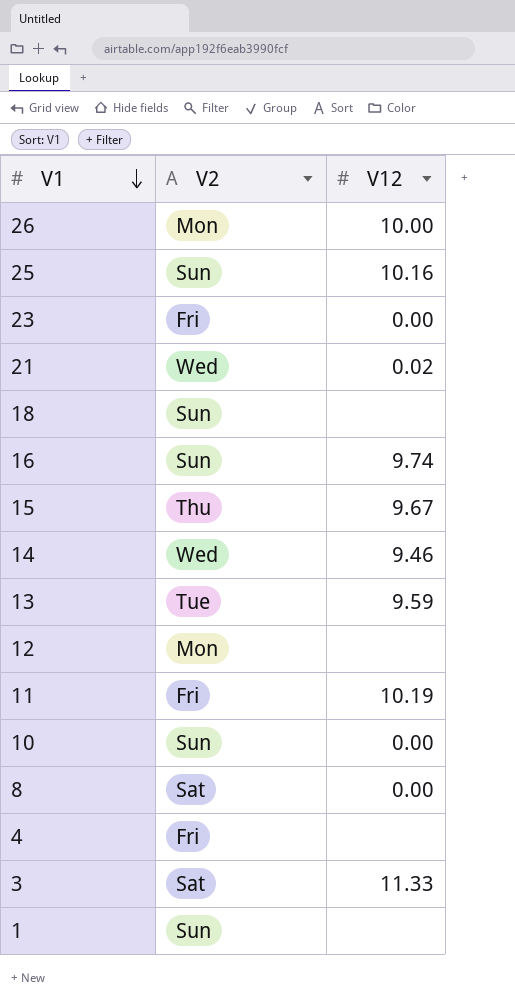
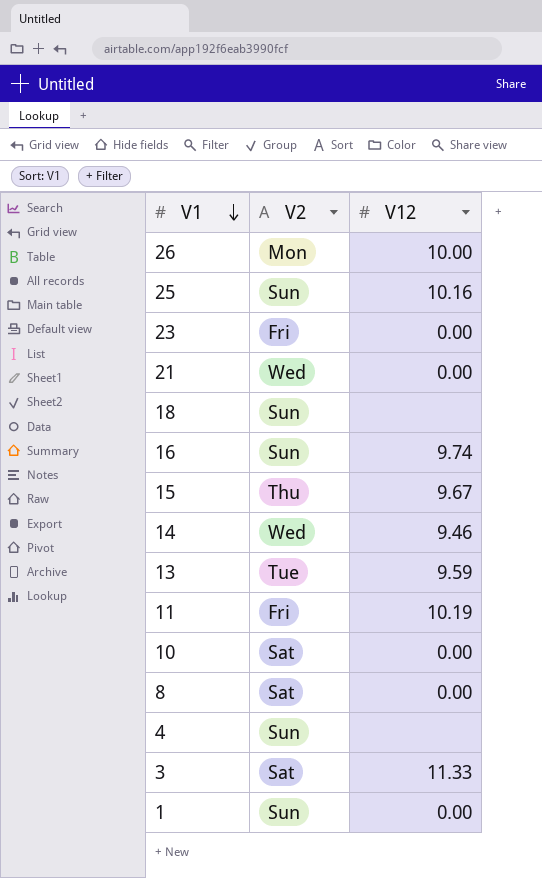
row 12: Mon | none -> none
21 | V12: 0.02 -> 0.00
10 | V2: Sun -> Sat
4 | V2: Fri -> Sun
1 | V12: none -> 0.00

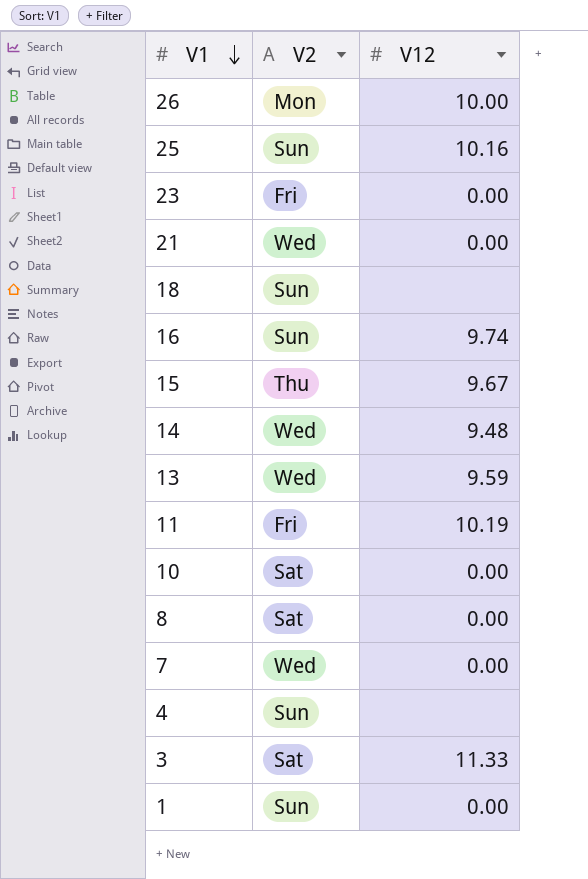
14 | V12: 9.46 -> 9.48
13 | V2: Tue -> Wed
row 7: none -> Wed | 0.00

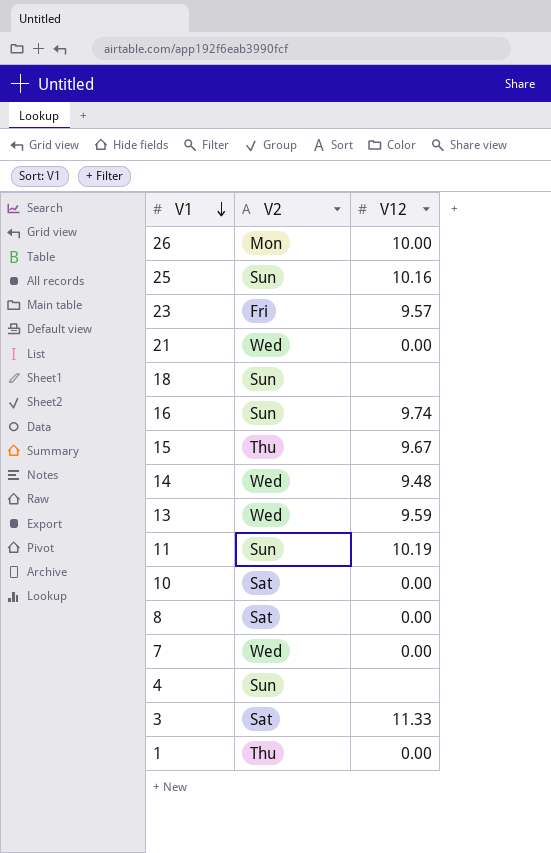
23 | V12: 0.00 -> 9.57
11 | V2: Fri -> Sun
1 | V2: Sun -> Thu

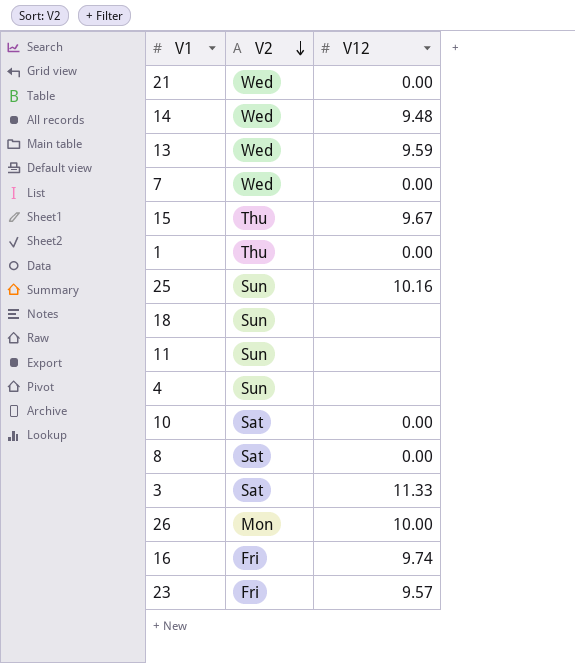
row order: V1 descending -> V2 descending
11 | V12: 10.19 -> none
16 | V2: Sun -> Fri

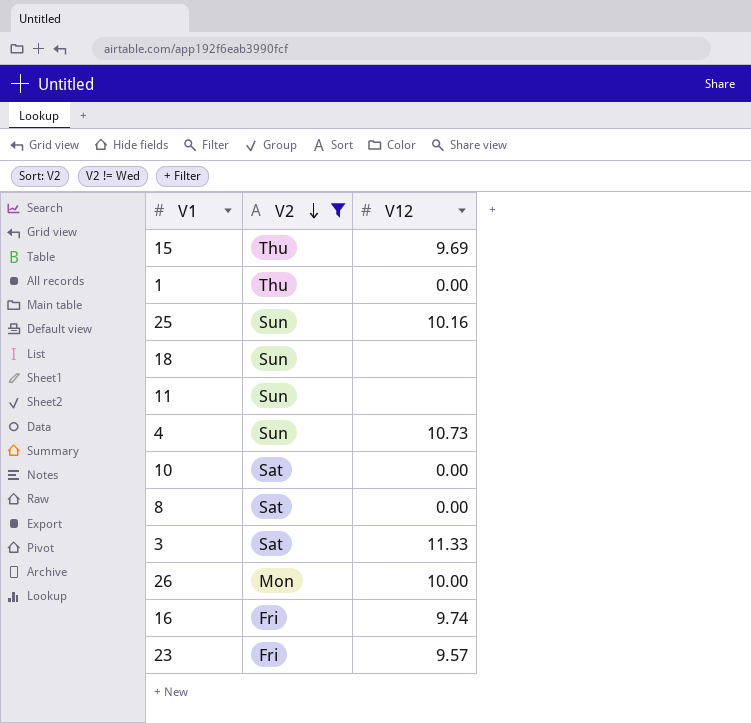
filter: none -> V2 != Wed
15 | V12: 9.67 -> 9.69
4 | V12: none -> 10.73

